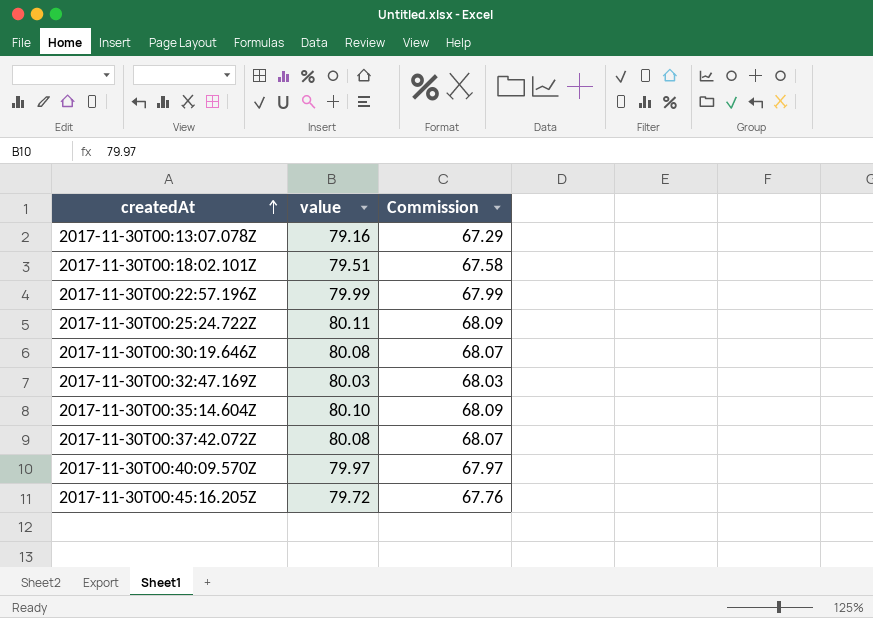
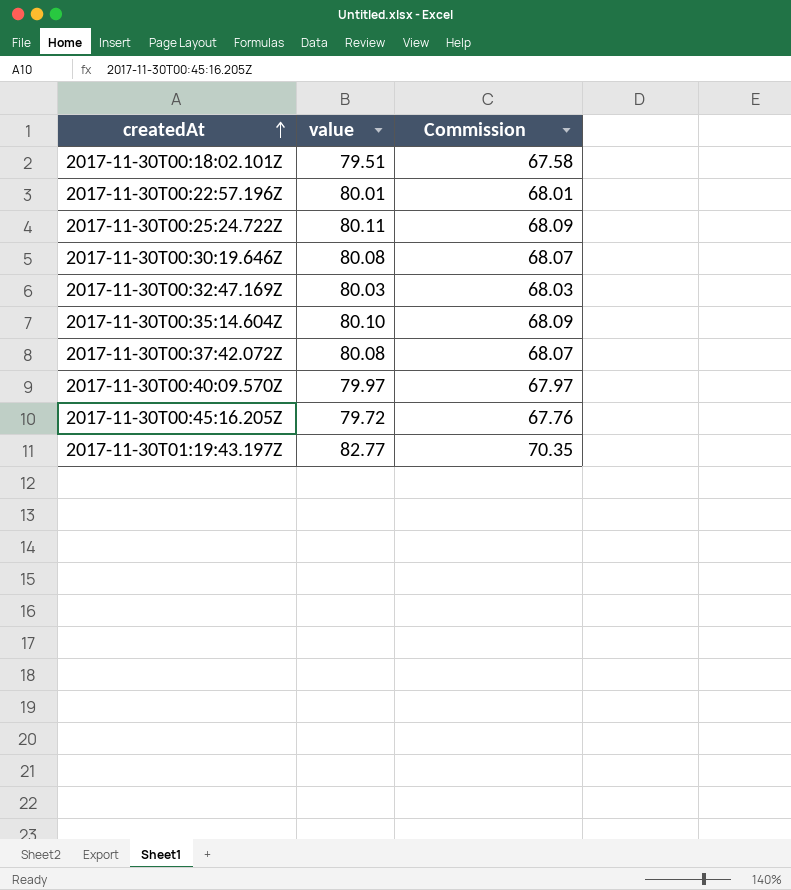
row 2017-11-30T00:13:07.078Z: 79.16 | 67.29 -> none
2017-11-30T00:22:57.196Z | value: 79.99 -> 80.01
2017-11-30T00:22:57.196Z | Commission: 67.99 -> 68.01
row 2017-11-30T01:19:43.197Z: none -> 82.77 | 70.35

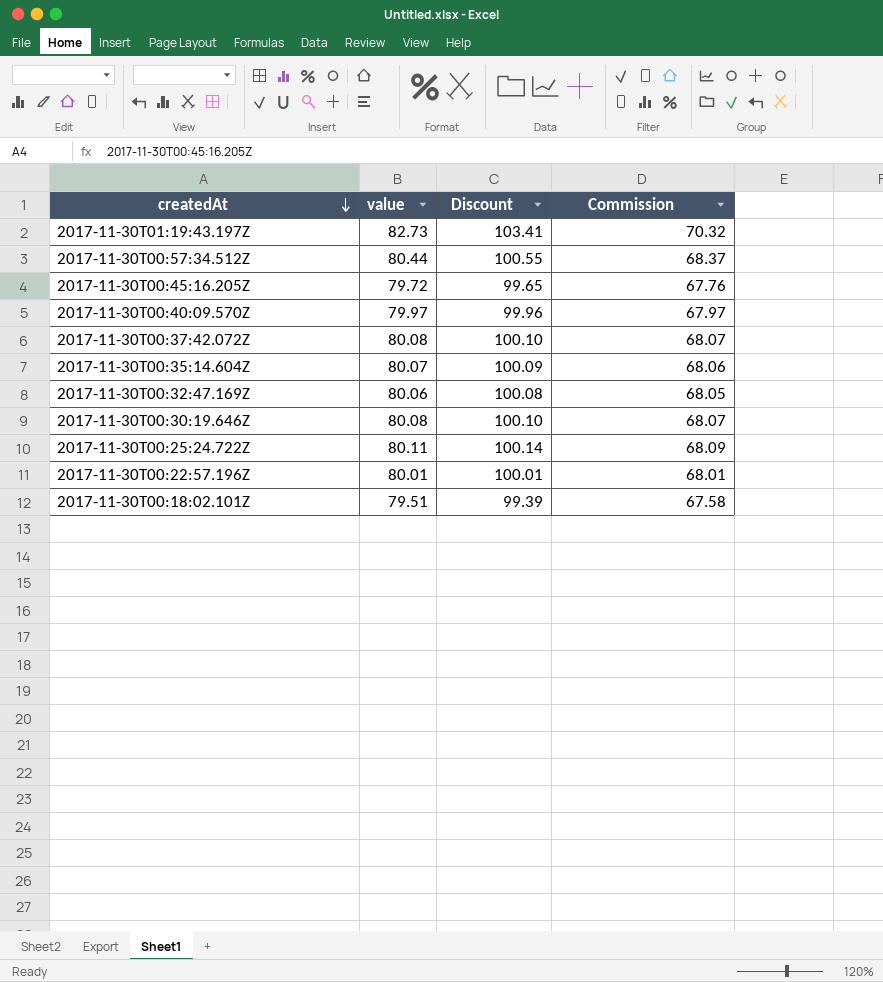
row order: createdAt ascending -> createdAt descending
column Discount | formula: none -> [value] * 1.25
2017-11-30T01:19:43.197Z | value: 82.77 -> 82.73
2017-11-30T01:19:43.197Z | Commission: 70.35 -> 70.32
row 2017-11-30T00:57:34.512Z: none -> 80.44 | 100.55 | 68.37
2017-11-30T00:35:14.604Z | value: 80.10 -> 80.07
2017-11-30T00:35:14.604Z | Commission: 68.09 -> 68.06
2017-11-30T00:32:47.169Z | value: 80.03 -> 80.06
2017-11-30T00:32:47.169Z | Commission: 68.03 -> 68.05

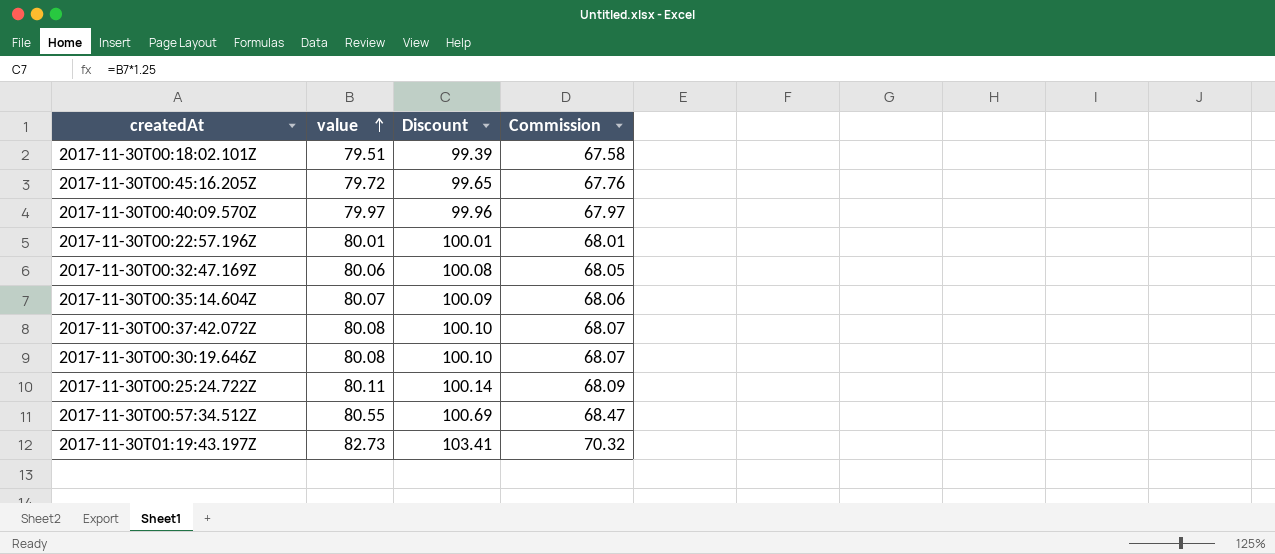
row order: createdAt descending -> value ascending
2017-11-30T00:57:34.512Z | value: 80.44 -> 80.55
2017-11-30T00:57:34.512Z | Discount: 100.55 -> 100.69
2017-11-30T00:57:34.512Z | Commission: 68.37 -> 68.47

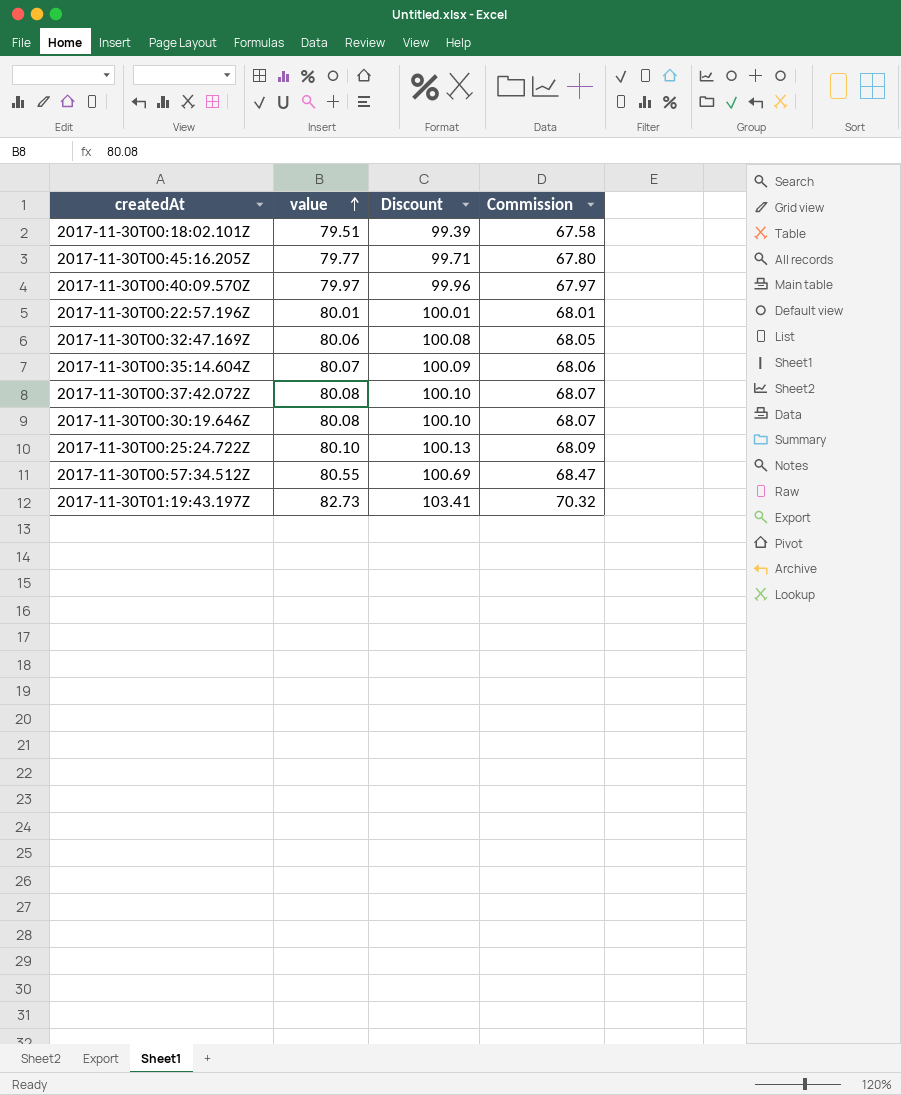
2017-11-30T00:45:16.205Z | value: 79.72 -> 79.77
2017-11-30T00:45:16.205Z | Discount: 99.65 -> 99.71
2017-11-30T00:45:16.205Z | Commission: 67.76 -> 67.80
2017-11-30T00:25:24.722Z | value: 80.11 -> 80.10
2017-11-30T00:25:24.722Z | Discount: 100.14 -> 100.13

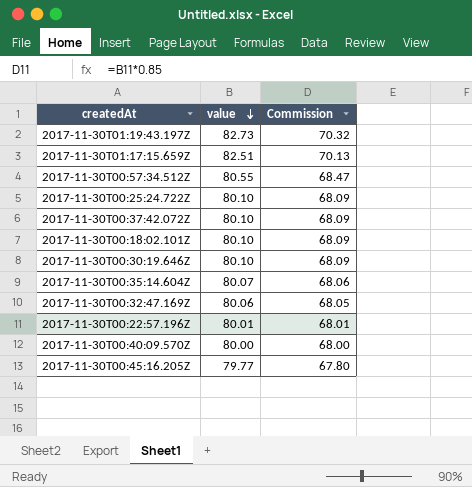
row order: value ascending -> value descending
column Discount | formula: [value] * 1.25 -> none
row 2017-11-30T01:17:15.659Z: none -> 82.51 | 70.13
2017-11-30T00:37:42.072Z | value: 80.08 -> 80.10
2017-11-30T00:37:42.072Z | Commission: 68.07 -> 68.09
2017-11-30T00:18:02.101Z | value: 79.51 -> 80.10
2017-11-30T00:18:02.101Z | Commission: 67.58 -> 68.09
2017-11-30T00:30:19.646Z | value: 80.08 -> 80.10
2017-11-30T00:30:19.646Z | Commission: 68.07 -> 68.09
2017-11-30T00:40:09.570Z | value: 79.97 -> 80.00
2017-11-30T00:40:09.570Z | Commission: 67.97 -> 68.00

